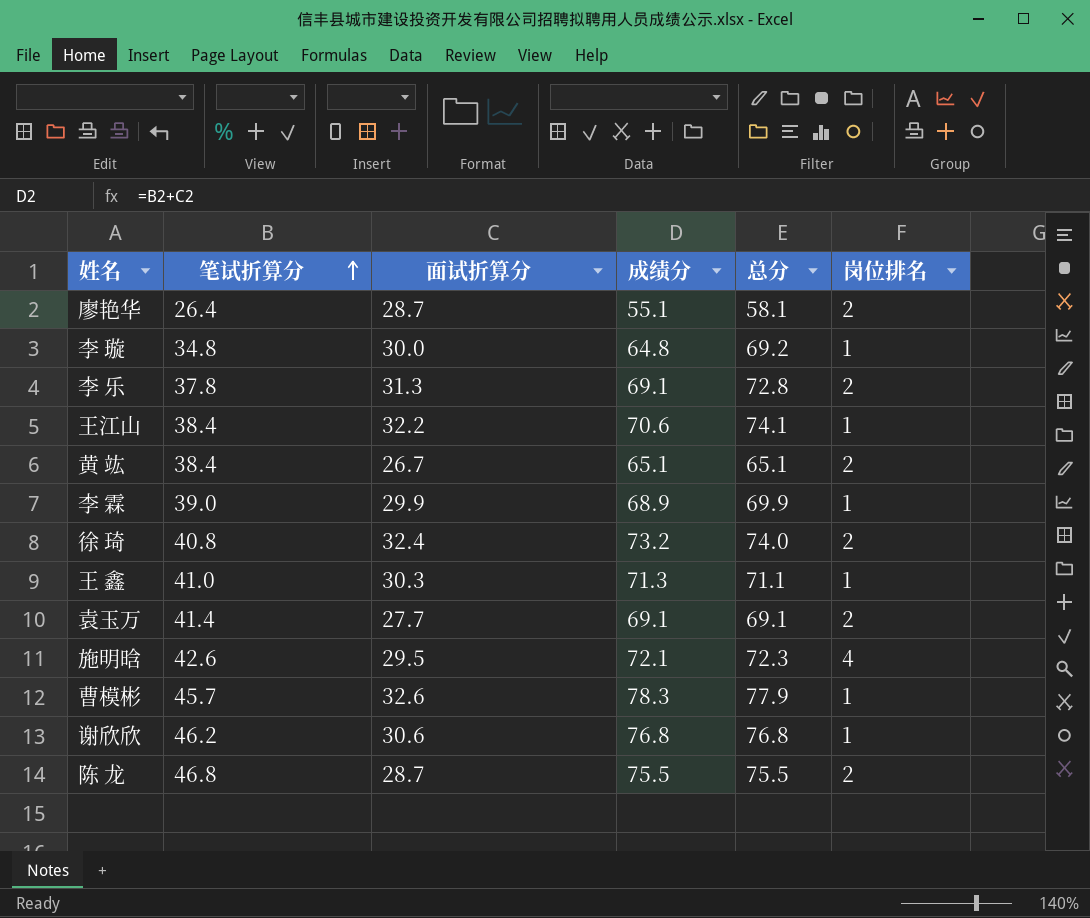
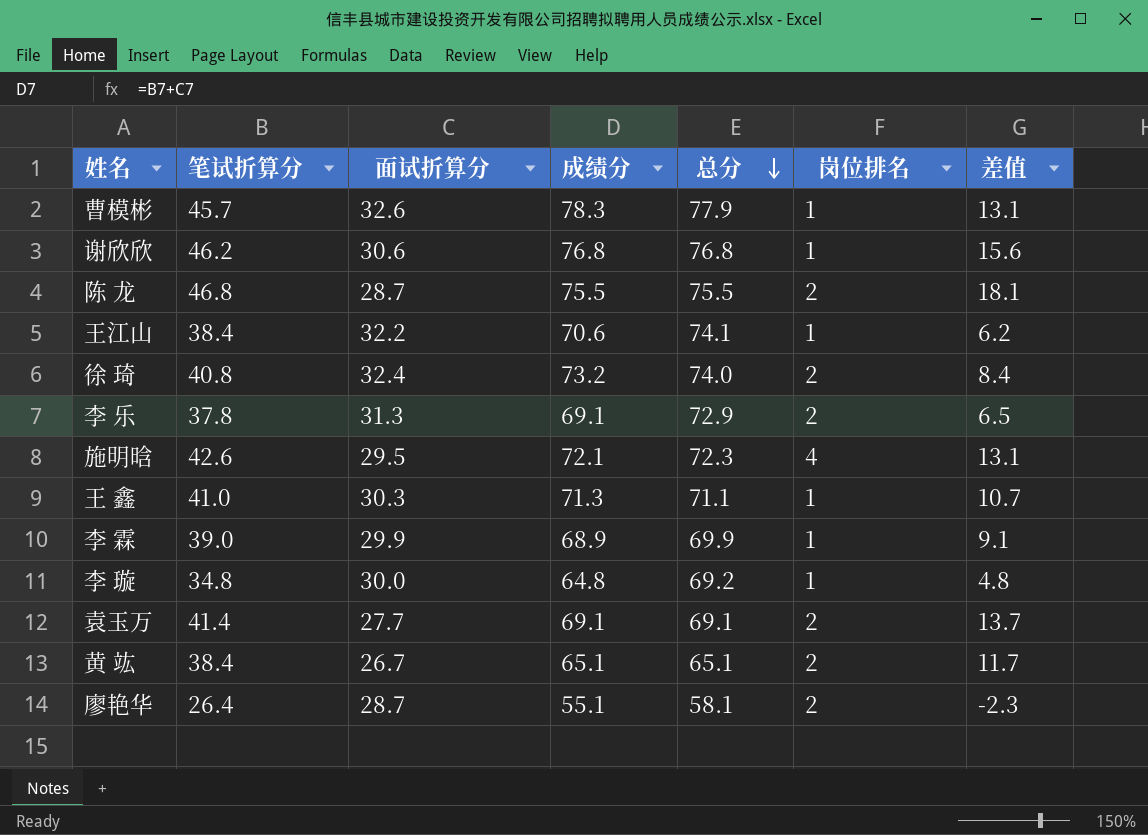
row order: 笔试折算分 ascending -> 总分 descending
column 差值 | formula: none -> [笔试折算分] - [面试折算分]
李 乐 | 总分: 72.8 -> 72.9

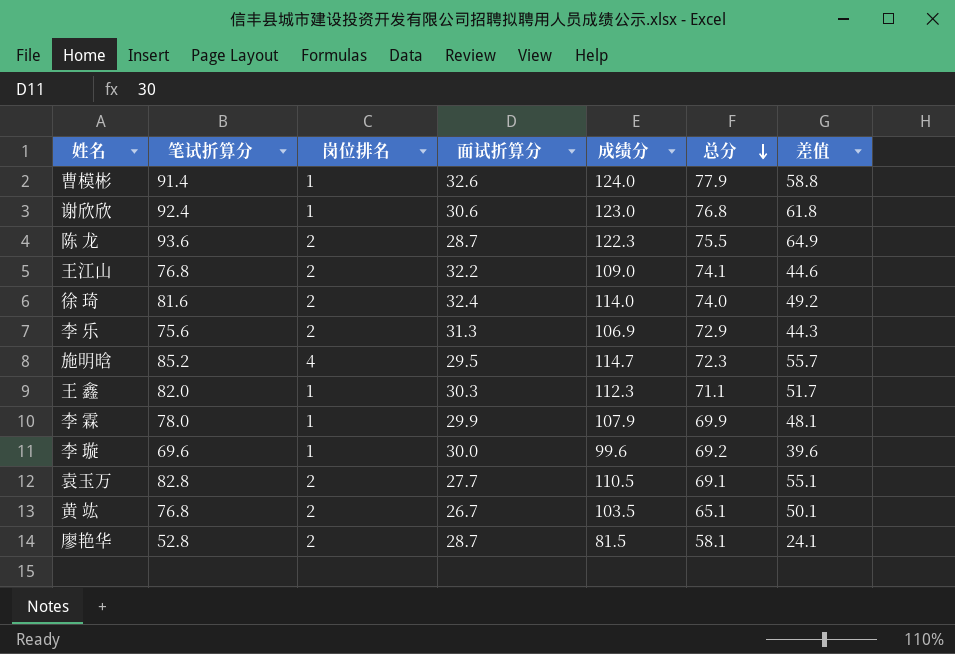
column 岗位排名 | position: 6 -> 3
曹模彬 | 笔试折算分: 45.7 -> 91.4
曹模彬 | 成绩分: 78.3 -> 124.0
曹模彬 | 差值: 13.1 -> 58.8
谢欣欣 | 笔试折算分: 46.2 -> 92.4
谢欣欣 | 成绩分: 76.8 -> 123.0
谢欣欣 | 差值: 15.6 -> 61.8
陈 龙 | 笔试折算分: 46.8 -> 93.6
陈 龙 | 成绩分: 75.5 -> 122.3
陈 龙 | 差值: 18.1 -> 64.9
王江山 | 笔试折算分: 38.4 -> 76.8
王江山 | 岗位排名: 1 -> 2
王江山 | 成绩分: 70.6 -> 109.0
王江山 | 差值: 6.2 -> 44.6
徐 琦 | 笔试折算分: 40.8 -> 81.6
徐 琦 | 成绩分: 73.2 -> 114.0
徐 琦 | 差值: 8.4 -> 49.2
李 乐 | 笔试折算分: 37.8 -> 75.6
李 乐 | 成绩分: 69.1 -> 106.9
李 乐 | 差值: 6.5 -> 44.3
施明晗 | 笔试折算分: 42.6 -> 85.2
施明晗 | 成绩分: 72.1 -> 114.7
施明晗 | 差值: 13.1 -> 55.7
王 鑫 | 笔试折算分: 41.0 -> 82.0
王 鑫 | 成绩分: 71.3 -> 112.3
王 鑫 | 差值: 10.7 -> 51.7
李 霖 | 笔试折算分: 39.0 -> 78.0
李 霖 | 成绩分: 68.9 -> 107.9
李 霖 | 差值: 9.1 -> 48.1
李 璇 | 笔试折算分: 34.8 -> 69.6
李 璇 | 成绩分: 64.8 -> 99.6
李 璇 | 差值: 4.8 -> 39.6
袁玉万 | 笔试折算分: 41.4 -> 82.8
袁玉万 | 成绩分: 69.1 -> 110.5
袁玉万 | 差值: 13.7 -> 55.1
黄 竑 | 笔试折算分: 38.4 -> 76.8
黄 竑 | 成绩分: 65.1 -> 103.5
黄 竑 | 差值: 11.7 -> 50.1
廖艳华 | 笔试折算分: 26.4 -> 52.8
廖艳华 | 成绩分: 55.1 -> 81.5
廖艳华 | 差值: -2.3 -> 24.1

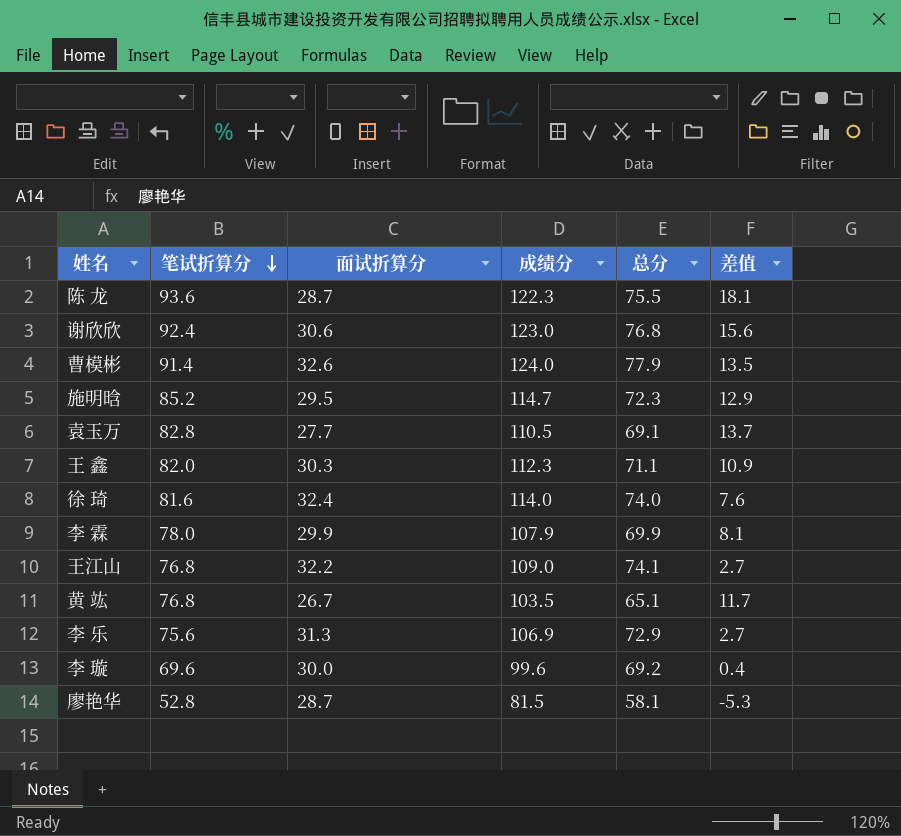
row order: 总分 descending -> 笔试折算分 descending
column 岗位排名 | position: 3 -> none
column 差值 | formula: [笔试折算分] - [面试折算分] -> [笔试折算分] - [总分]

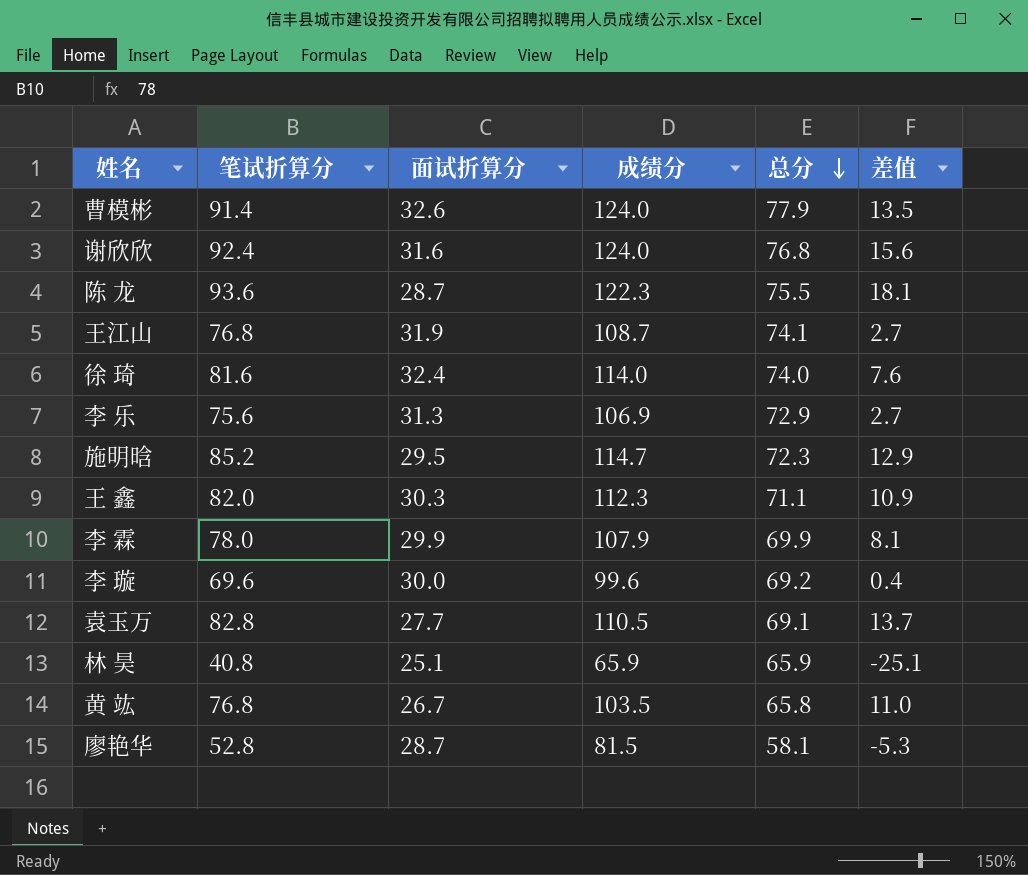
row order: 笔试折算分 descending -> 总分 descending
谢欣欣 | 面试折算分: 30.6 -> 31.6
谢欣欣 | 成绩分: 123.0 -> 124.0
王江山 | 面试折算分: 32.2 -> 31.9
王江山 | 成绩分: 109.0 -> 108.7
row 林 昊: none -> 40.8 | 25.1 | 65.9 | 65.9 | -25.1
黄 竑 | 总分: 65.1 -> 65.8
黄 竑 | 差值: 11.7 -> 11.0

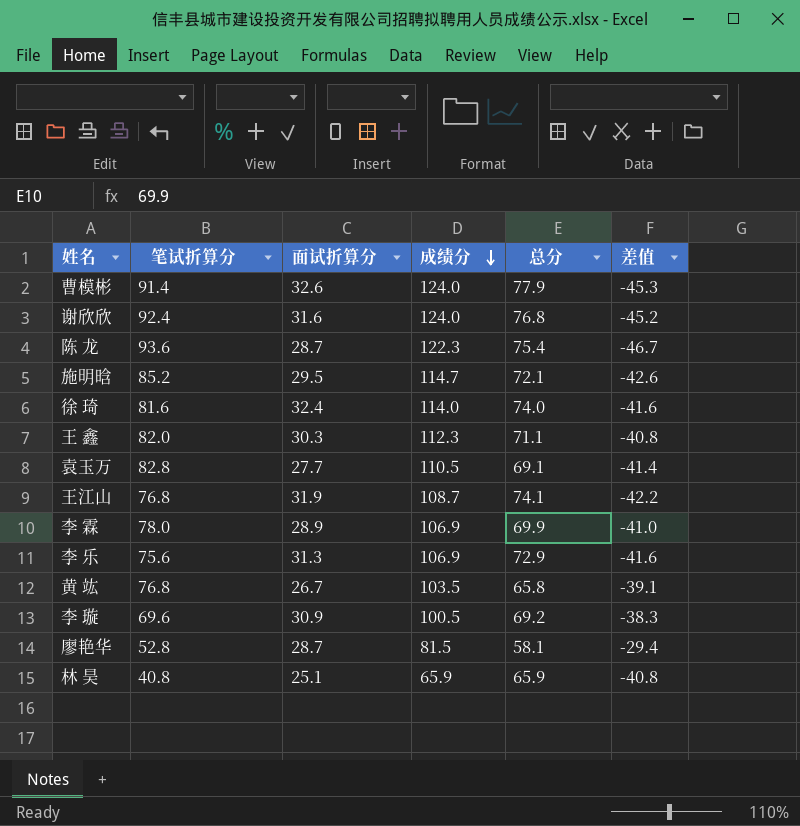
row order: 总分 descending -> 成绩分 descending
column 差值 | formula: [笔试折算分] - [总分] -> [面试折算分] - [总分]
陈 龙 | 总分: 75.5 -> 75.4
施明晗 | 总分: 72.3 -> 72.1
李 霖 | 面试折算分: 29.9 -> 28.9
李 霖 | 成绩分: 107.9 -> 106.9
李 璇 | 面试折算分: 30.0 -> 30.9
李 璇 | 成绩分: 99.6 -> 100.5

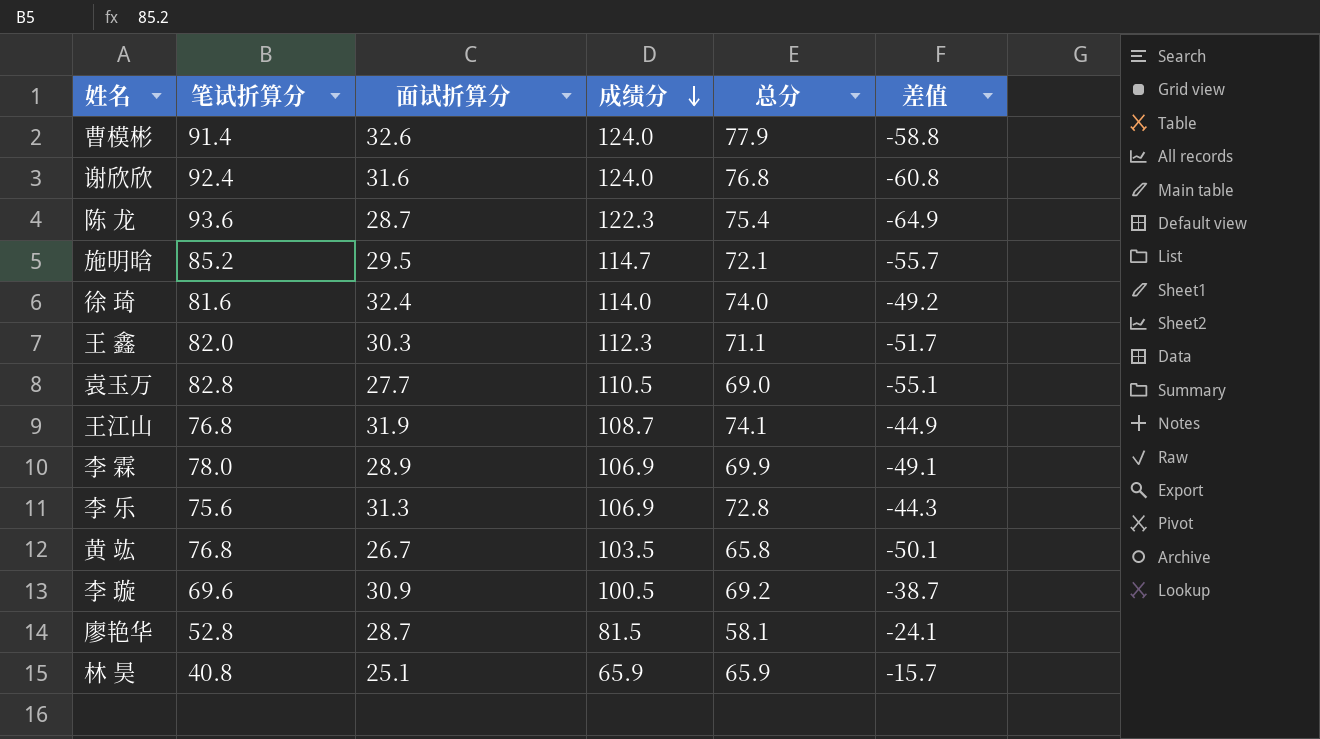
column 差值 | formula: [面试折算分] - [总分] -> [面试折算分] - [笔试折算分]
袁玉万 | 总分: 69.1 -> 69.0
李 乐 | 总分: 72.9 -> 72.8

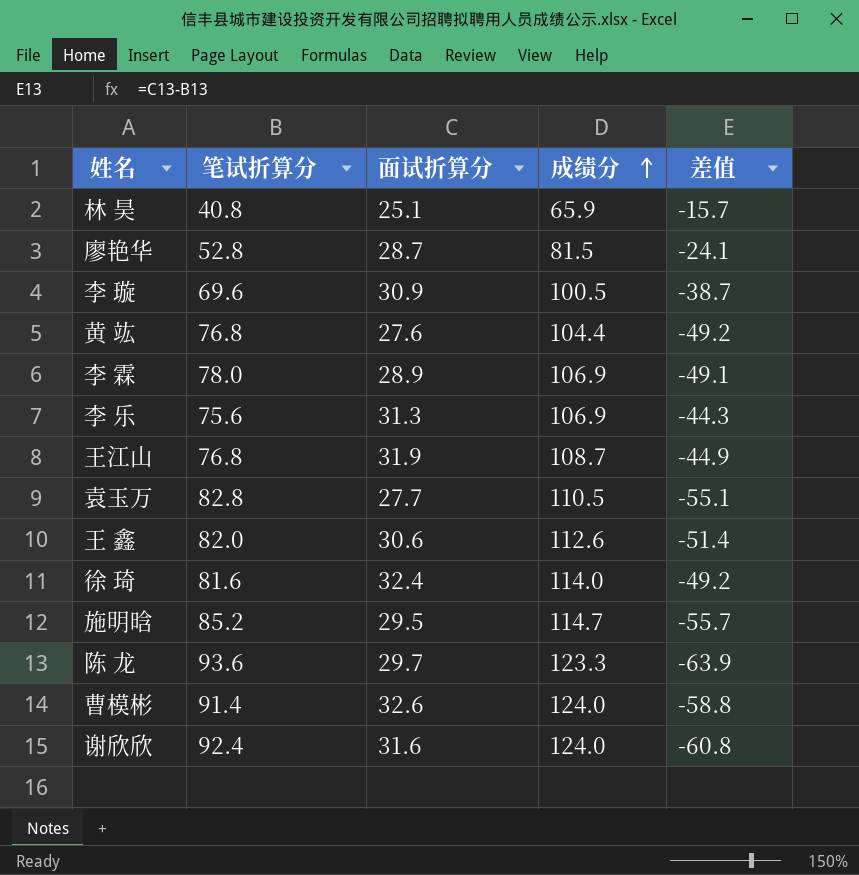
row order: 成绩分 descending -> 成绩分 ascending
column 总分 | position: 5 -> none
黄 竑 | 面试折算分: 26.7 -> 27.6
黄 竑 | 成绩分: 103.5 -> 104.4
黄 竑 | 差值: -50.1 -> -49.2
王 鑫 | 面试折算分: 30.3 -> 30.6
王 鑫 | 成绩分: 112.3 -> 112.6
王 鑫 | 差值: -51.7 -> -51.4
陈 龙 | 面试折算分: 28.7 -> 29.7
陈 龙 | 成绩分: 122.3 -> 123.3
陈 龙 | 差值: -64.9 -> -63.9

